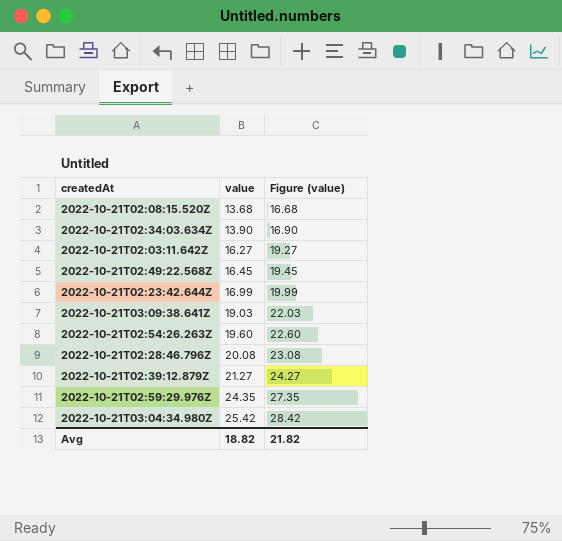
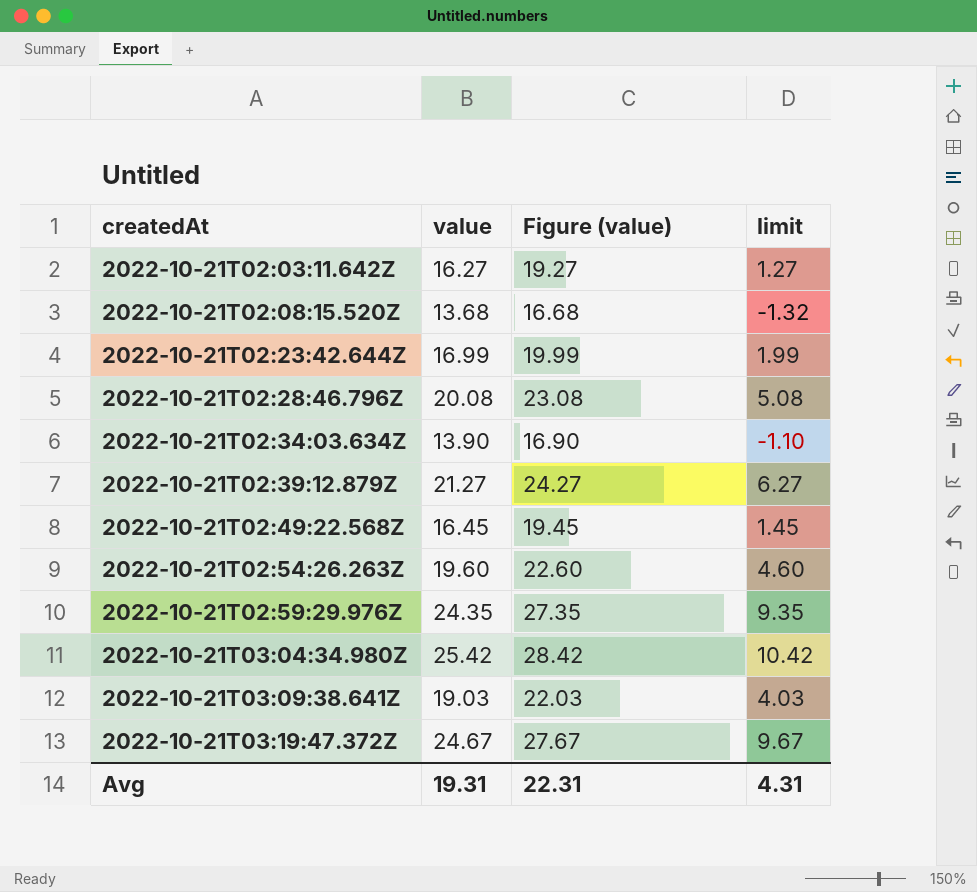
row order: value ascending -> createdAt ascending
column limit | formula: none -> [value] - 15
row 2022-10-21T03:19:47.372Z: none -> 24.67 | 27.67 | 9.67
Avg | value: 18.82 -> 19.31
Avg | Figure (value): 21.82 -> 22.31

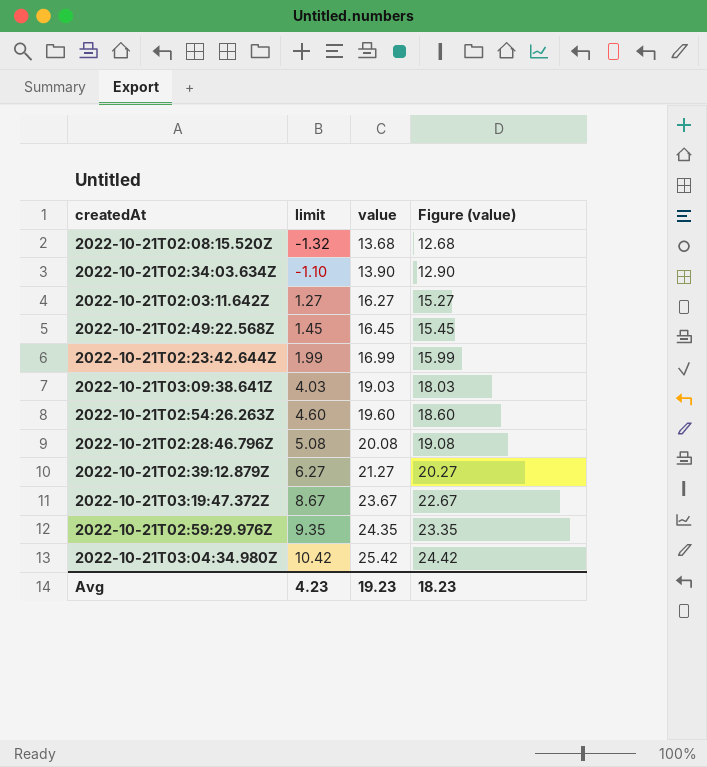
row order: createdAt ascending -> limit ascending
column limit | position: 4 -> 2
column Figure (value) | formula: [value] + 3 -> [value] - 1
2022-10-21T03:19:47.372Z | limit: 9.67 -> 8.67
2022-10-21T03:19:47.372Z | value: 24.67 -> 23.67
Avg | limit: 4.31 -> 4.23
Avg | value: 19.31 -> 19.23
Avg | Figure (value): 22.31 -> 18.23

